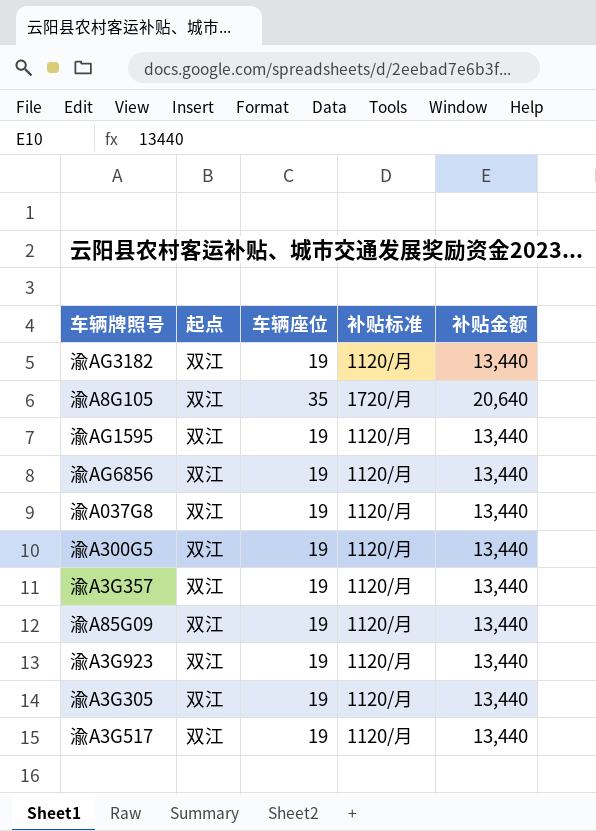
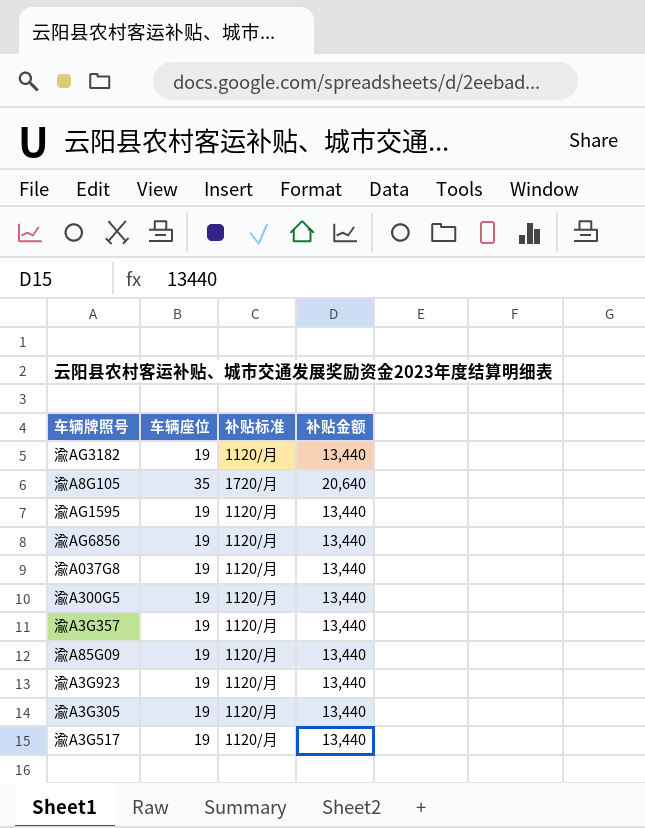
column 起点 | position: 2 -> none

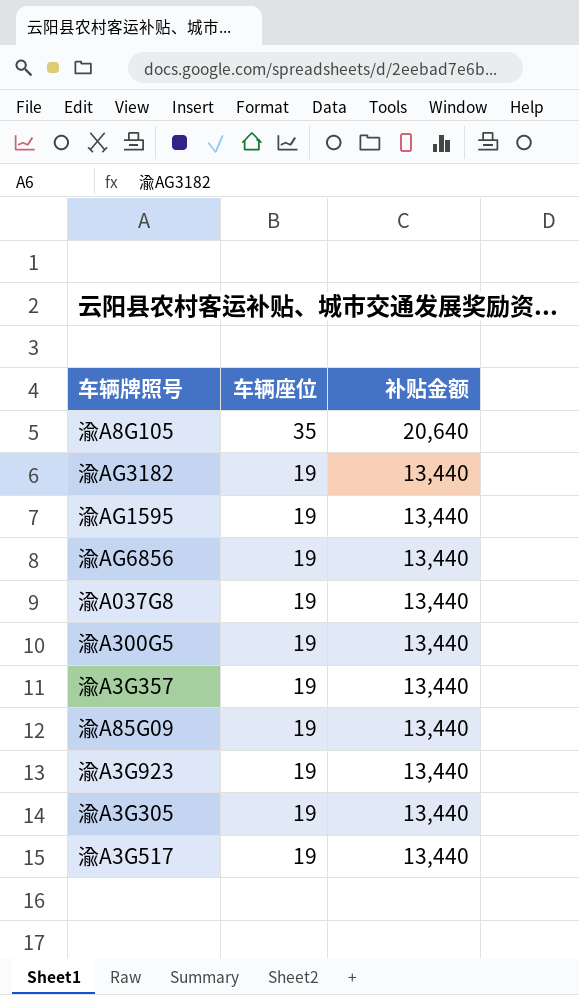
row order: none -> 车辆座位 descending
column 补贴标准 | position: 3 -> none

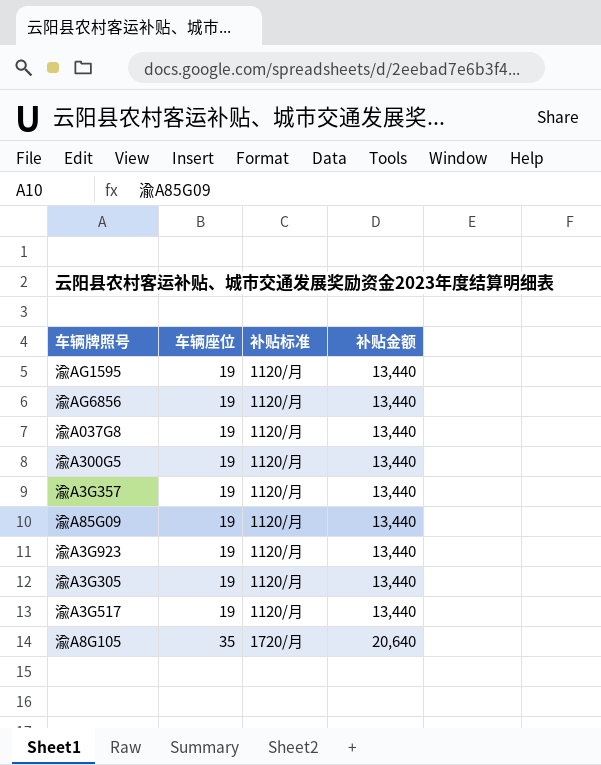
row order: 车辆座位 descending -> 车辆座位 ascending
column 补贴标准 | position: none -> 3
row 渝AG3182: 19 | 13,440 -> none

